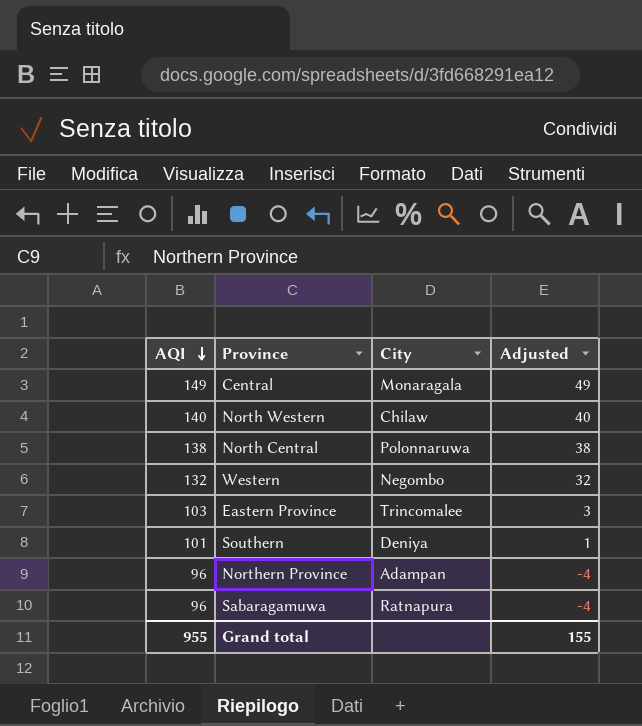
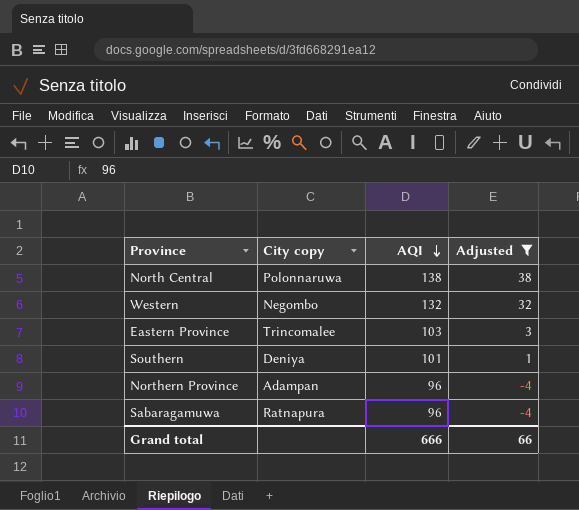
filter: none -> Adjusted <= 38
column name: City -> City copy
column AQI | position: 1 -> 3
Grand total | AQI: 955 -> 666
Grand total | Adjusted: 155 -> 66

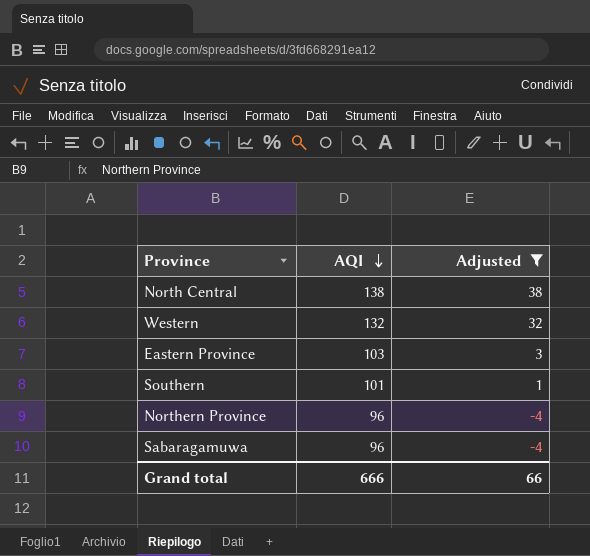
column City copy | position: 2 -> none

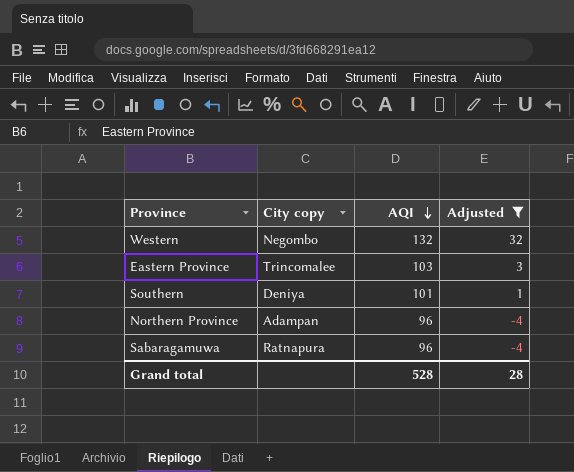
column City copy | position: none -> 2
row North Central: 138 | 38 -> none
Grand total | AQI: 666 -> 528
Grand total | Adjusted: 66 -> 28

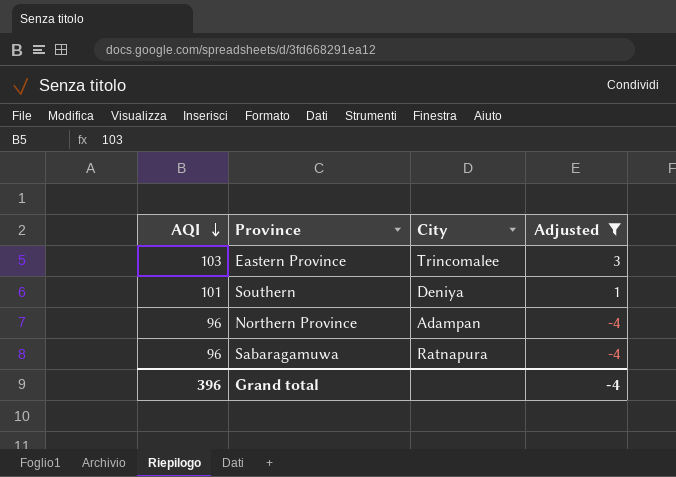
column AQI | position: 3 -> 1
column name: City copy -> City
row Western: Negombo | 132 | 32 -> none
Grand total | AQI: 528 -> 396
Grand total | Adjusted: 28 -> -4

